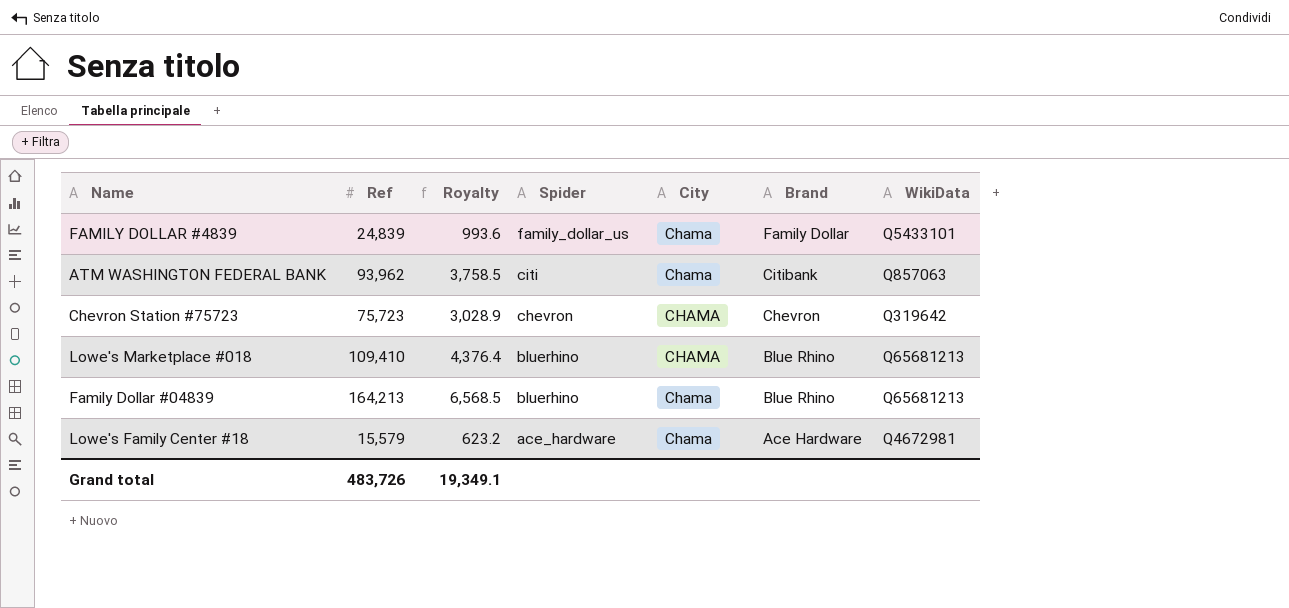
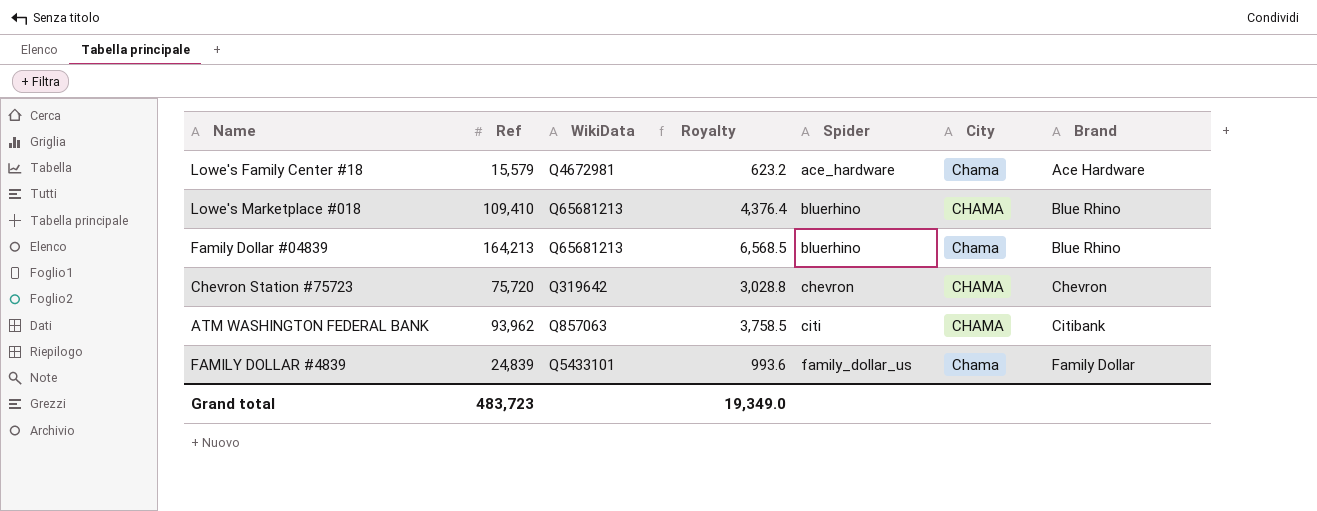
row order: Spider descending -> Spider ascending
column WikiData | position: 7 -> 3
Chevron Station #75723 | Ref: 75,723 -> 75,720
Chevron Station #75723 | Royalty: 3,028.9 -> 3,028.8
ATM WASHINGTON FEDERAL BANK | City: Chama -> CHAMA
Grand total | Ref: 483,726 -> 483,723
Grand total | Royalty: 19,349.1 -> 19,349.0

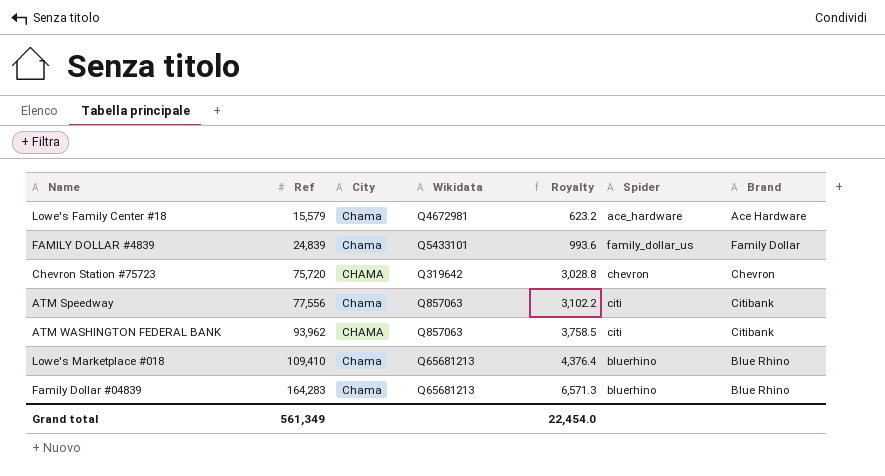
row order: Spider ascending -> Ref ascending
column City | position: 6 -> 3
column name: WikiData -> Wikidata
row ATM Speedway: none -> 77,556 | Chama | Q857063 | 3,102.2 | citi | Citibank
Lowe's Marketplace #018 | City: CHAMA -> Chama
Family Dollar #04839 | Ref: 164,213 -> 164,283
Family Dollar #04839 | Royalty: 6,568.5 -> 6,571.3
Grand total | Ref: 483,723 -> 561,349
Grand total | Royalty: 19,349.0 -> 22,454.0

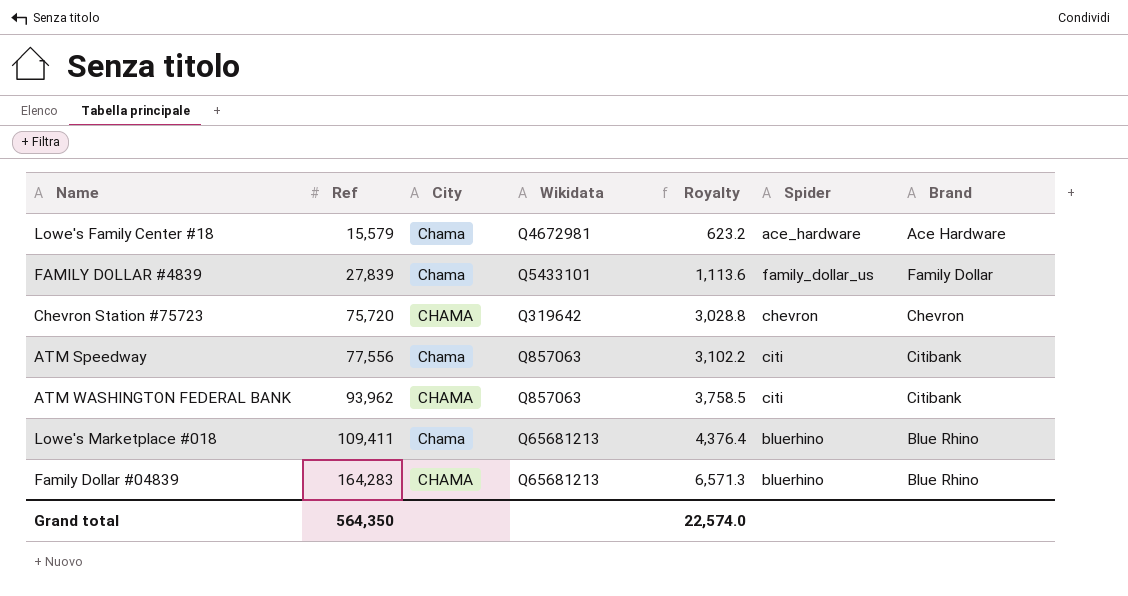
FAMILY DOLLAR #4839 | Ref: 24,839 -> 27,839
FAMILY DOLLAR #4839 | Royalty: 993.6 -> 1,113.6
Lowe's Marketplace #018 | Ref: 109,410 -> 109,411
Family Dollar #04839 | City: Chama -> CHAMA
Grand total | Ref: 561,349 -> 564,350
Grand total | Royalty: 22,454.0 -> 22,574.0

